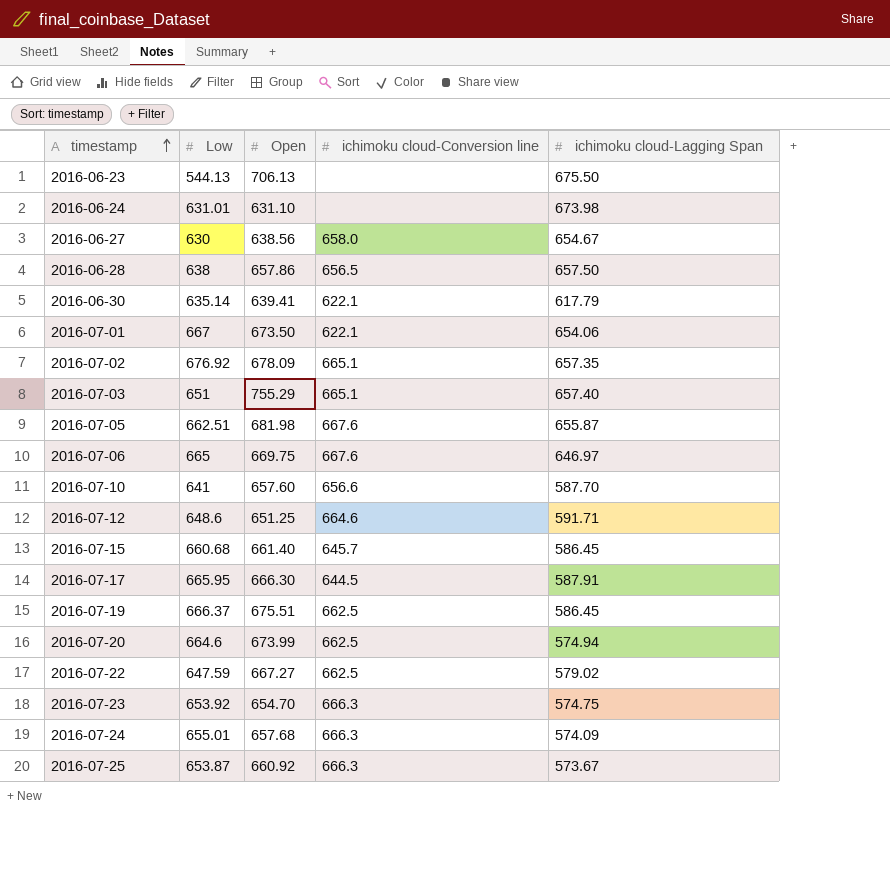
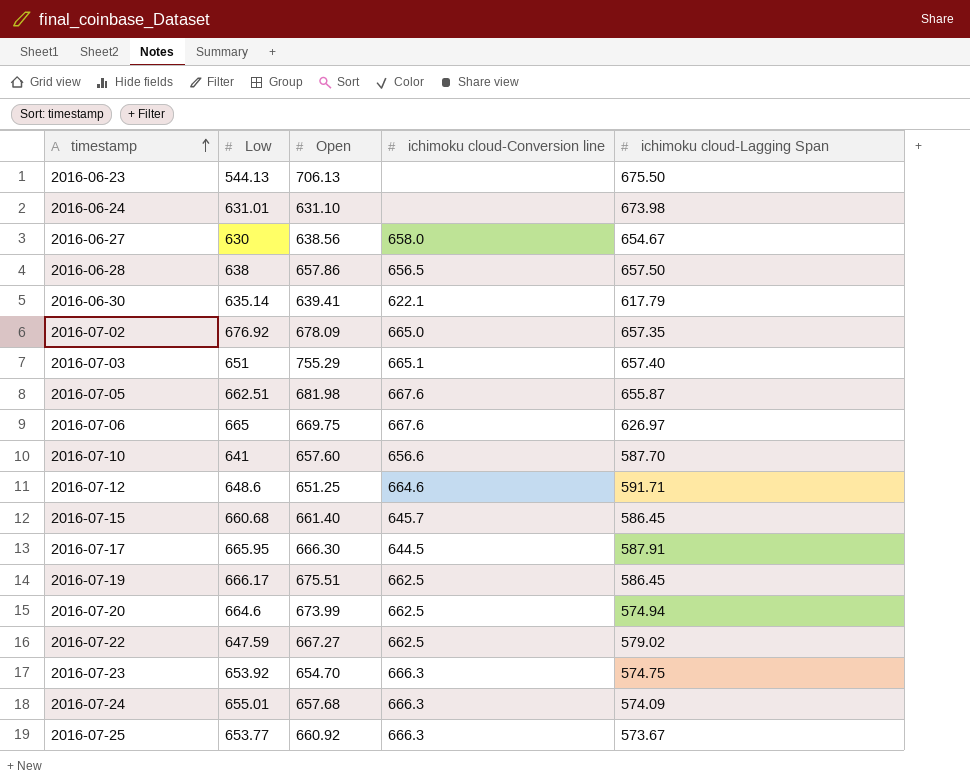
row 2016-07-01: 667 | 673.50 | 622.1 | 654.06 -> none
2016-07-02 | ichimoku cloud-Conversion line: 665.1 -> 665.0
2016-07-06 | ichimoku cloud-Lagging Span: 646.97 -> 626.97
2016-07-19 | Low: 666.37 -> 666.17
2016-07-25 | Low: 653.87 -> 653.77

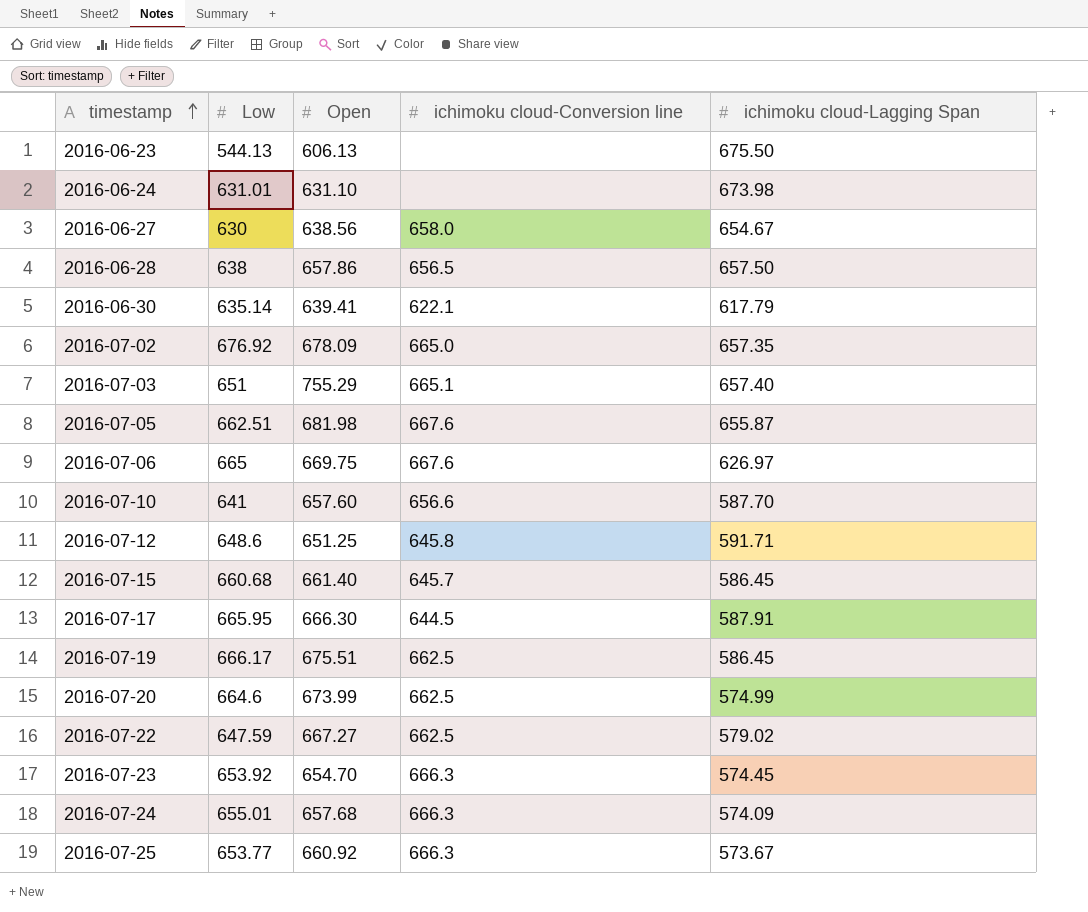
2016-06-23 | Open: 706.13 -> 606.13
2016-07-12 | ichimoku cloud-Conversion line: 664.6 -> 645.8
2016-07-20 | ichimoku cloud-Lagging Span: 574.94 -> 574.99
2016-07-23 | ichimoku cloud-Lagging Span: 574.75 -> 574.45

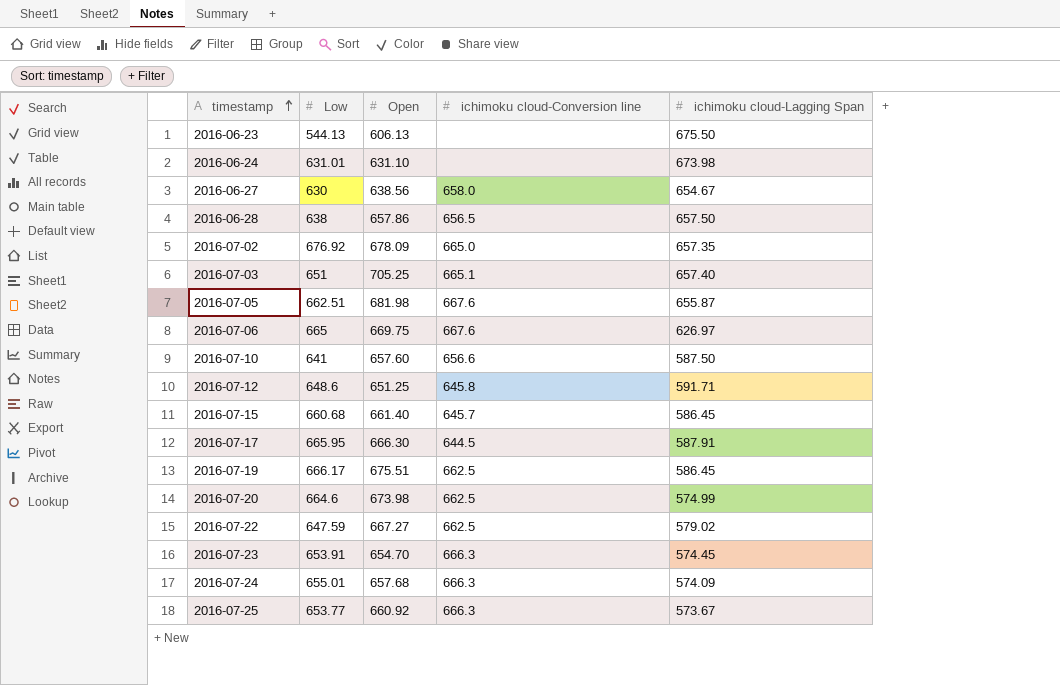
row 2016-06-30: 635.14 | 639.41 | 622.1 | 617.79 -> none
2016-07-03 | Open: 755.29 -> 705.25
2016-07-10 | ichimoku cloud-Lagging Span: 587.70 -> 587.50
2016-07-20 | Open: 673.99 -> 673.98
2016-07-23 | Low: 653.92 -> 653.91

